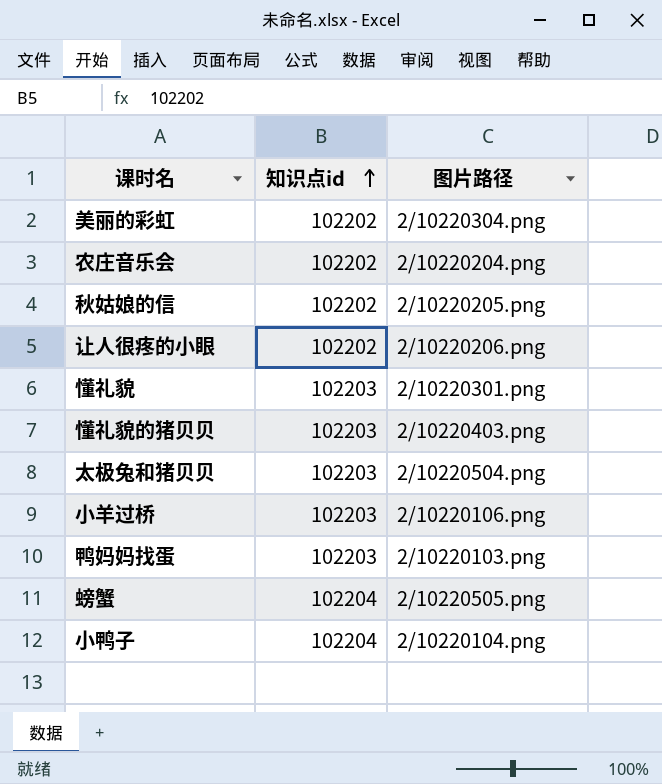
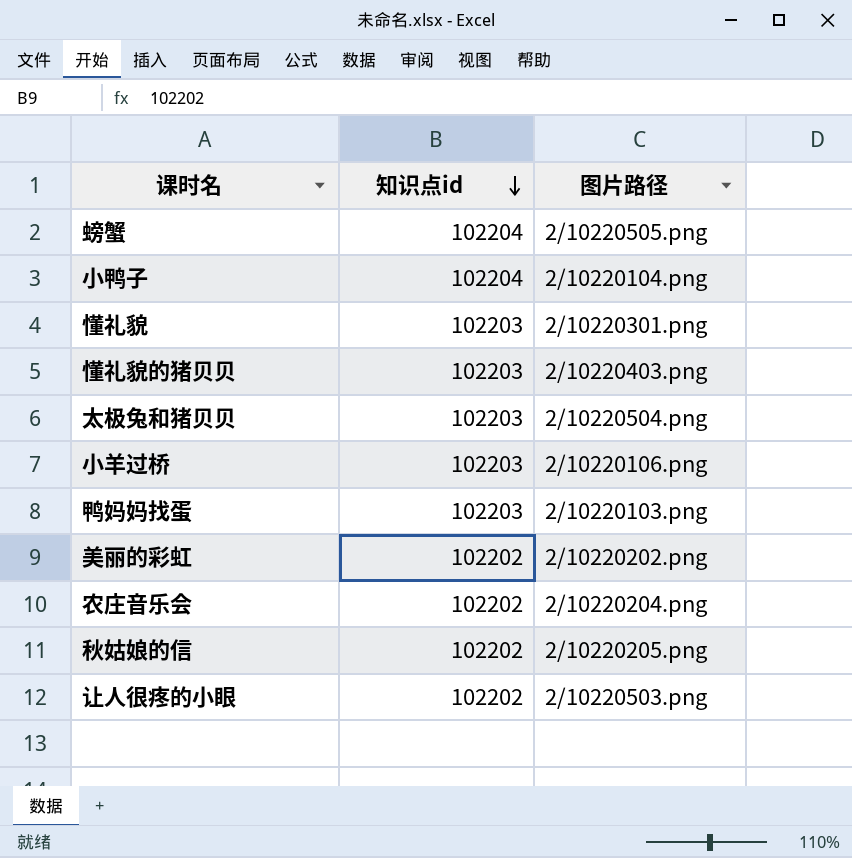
row order: 知识点id ascending -> 知识点id descending
美丽的彩虹 | 图片路径: 2/10220304.png -> 2/10220202.png
让人很疼的小眼 | 图片路径: 2/10220206.png -> 2/10220503.png

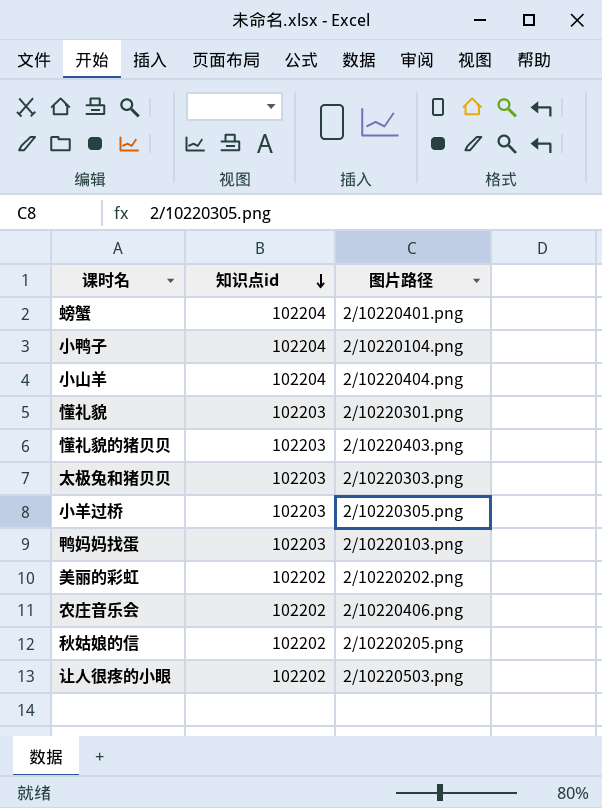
螃蟹 | 图片路径: 2/10220505.png -> 2/10220401.png
row 小山羊: none -> 102204 | 2/10220404.png
太极兔和猪贝贝 | 图片路径: 2/10220504.png -> 2/10220303.png
小羊过桥 | 图片路径: 2/10220106.png -> 2/10220305.png
农庄音乐会 | 图片路径: 2/10220204.png -> 2/10220406.png

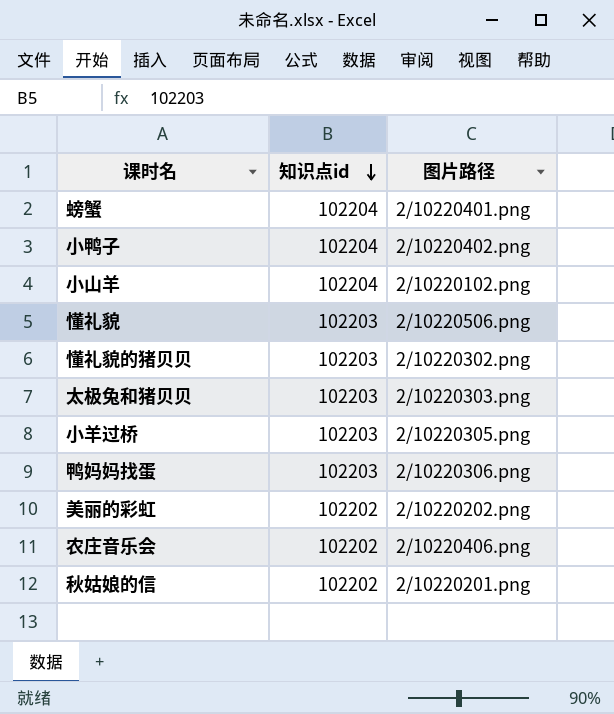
row 让人很疼的小眼: 102202 | 2/10220503.png -> none
小鸭子 | 图片路径: 2/10220104.png -> 2/10220402.png
小山羊 | 图片路径: 2/10220404.png -> 2/10220102.png
懂礼貌 | 图片路径: 2/10220301.png -> 2/10220506.png
懂礼貌的猪贝贝 | 图片路径: 2/10220403.png -> 2/10220302.png
鸭妈妈找蛋 | 图片路径: 2/10220103.png -> 2/10220306.png
秋姑娘的信 | 图片路径: 2/10220205.png -> 2/10220201.png

